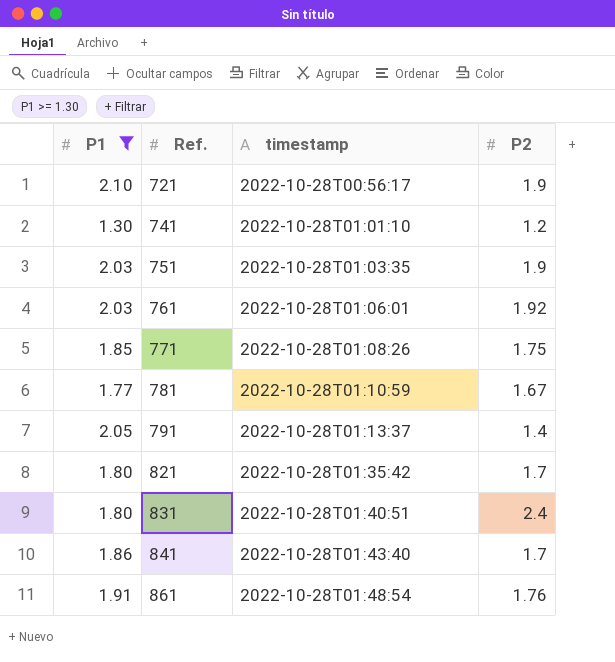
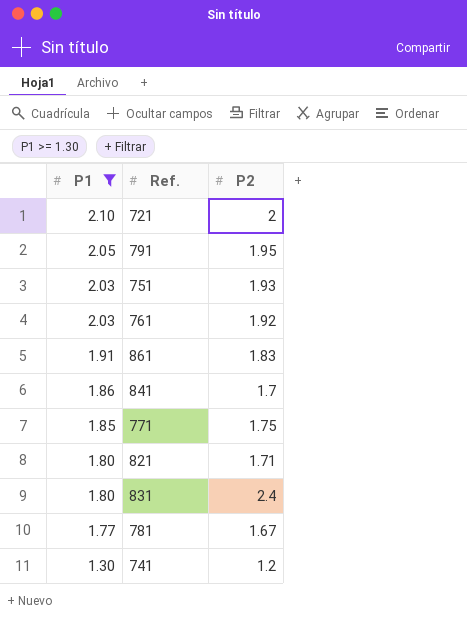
row order: Ref. ascending -> P1 descending
column timestamp | position: 3 -> none
721 | P2: 1.9 -> 2
791 | P2: 1.4 -> 1.95
751 | P2: 1.9 -> 1.93
861 | P2: 1.76 -> 1.83
821 | P2: 1.7 -> 1.71

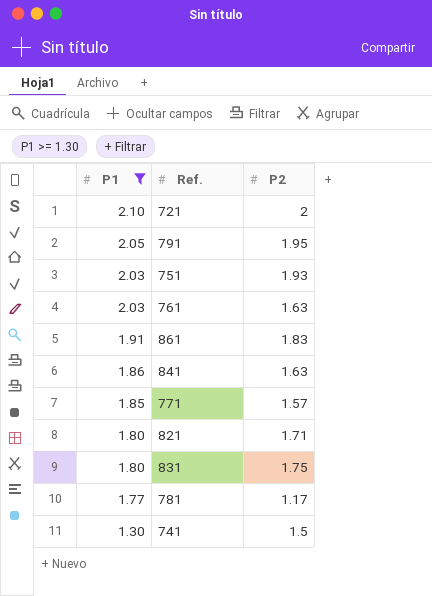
761 | P2: 1.92 -> 1.63
841 | P2: 1.7 -> 1.63
771 | P2: 1.75 -> 1.57
831 | P2: 2.4 -> 1.75
781 | P2: 1.67 -> 1.17
741 | P2: 1.2 -> 1.5

